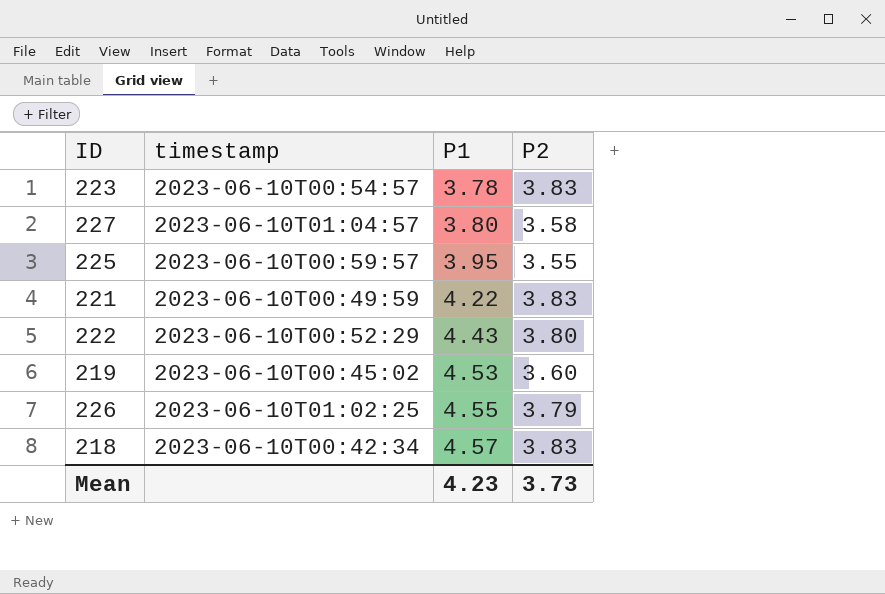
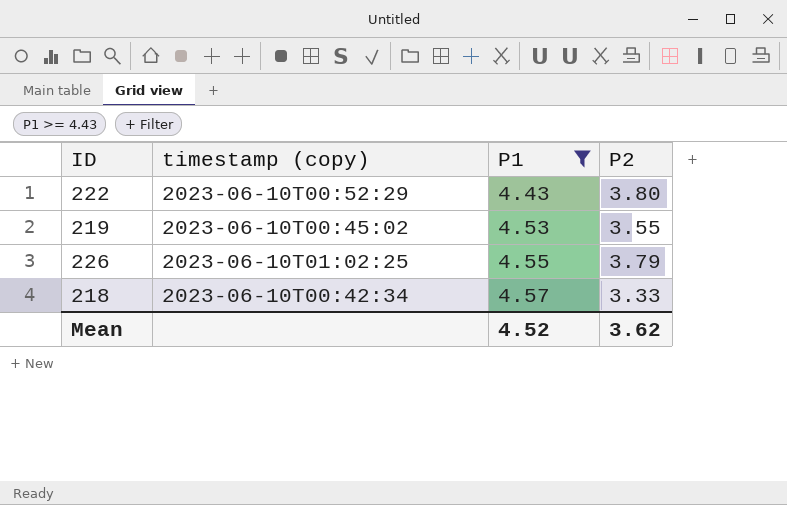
filter: none -> P1 >= 4.43
column name: timestamp -> timestamp (copy)
219 | P2: 3.60 -> 3.55
218 | P2: 3.83 -> 3.33
Mean | P1: 4.23 -> 4.52
Mean | P2: 3.73 -> 3.62

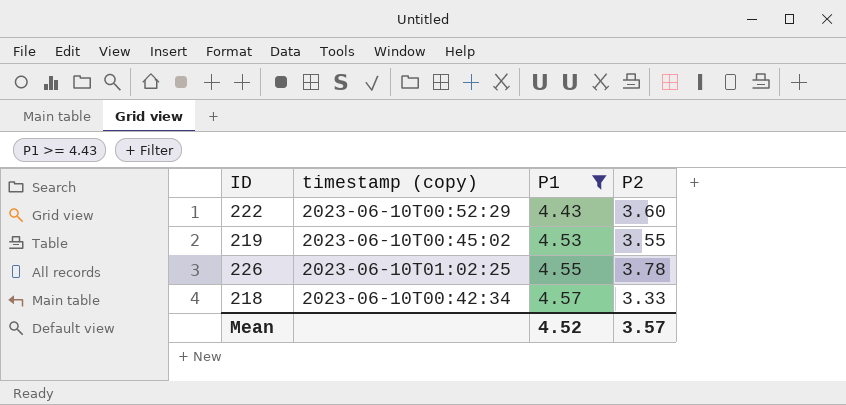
222 | P2: 3.80 -> 3.60
226 | P2: 3.79 -> 3.78
Mean | P2: 3.62 -> 3.57

